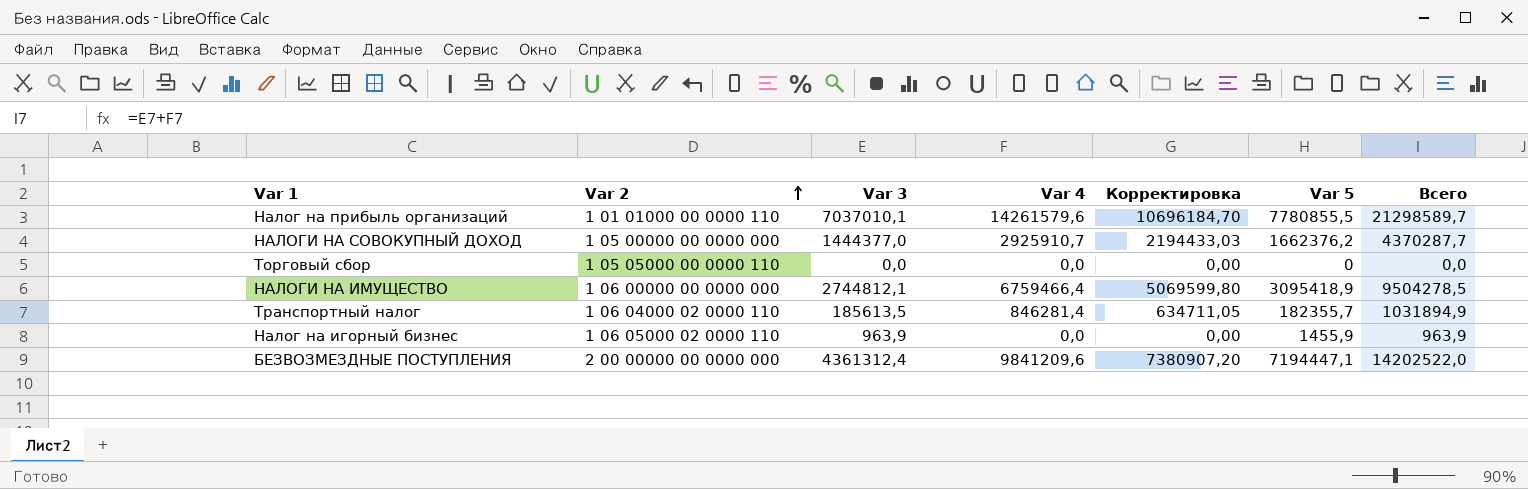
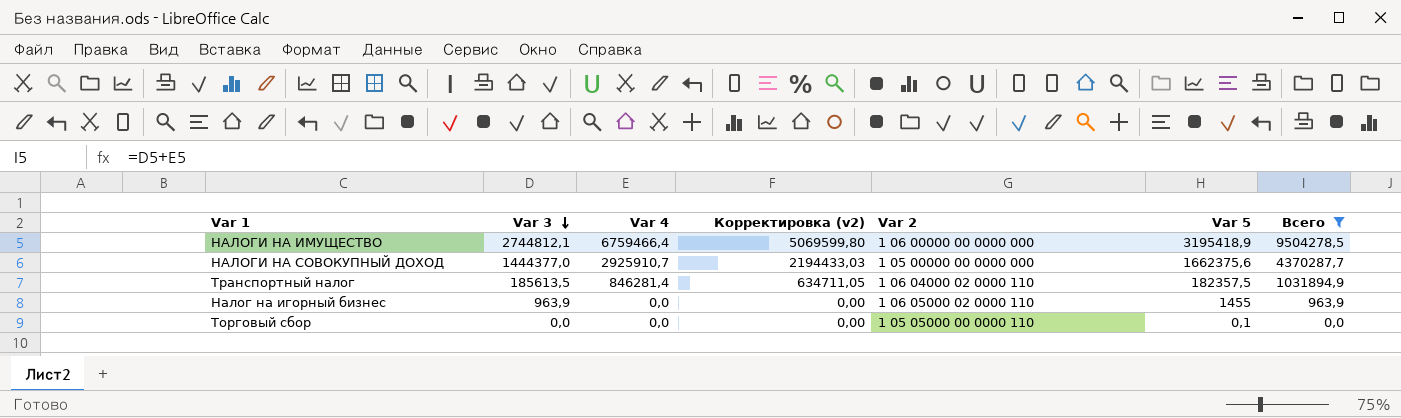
filter: none -> Всего <= 9504278,5
row order: Var 2 ascending -> Var 3 descending
column name: Корректировка -> Корректировка (v2)
column Var 2 | position: 2 -> 5
НАЛОГИ НА ИМУЩЕСТВО | Var 5: 3095418,9 -> 3195418,9
НАЛОГИ НА СОВОКУПНЫЙ ДОХОД | Var 5: 1662376,2 -> 1662375,6
Транспортный налог | Var 5: 182355,7 -> 182357,5
Налог на игорный бизнес | Var 5: 1455,9 -> 1455
Торговый сбор | Var 5: 0 -> 0,1

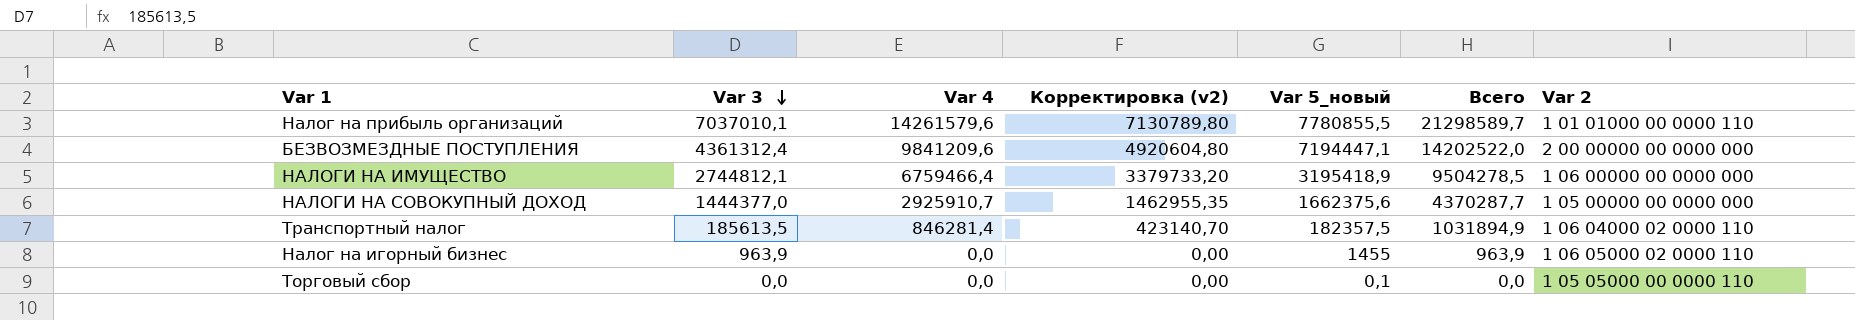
filter: Всего <= 9504278,5 -> none
column Корректировка (v2) | formula: [Var 4] * 0,75 -> [Var 4] * 0,5
column name: Var 5 -> Var 5_новый
column Var 2 | position: 5 -> 7

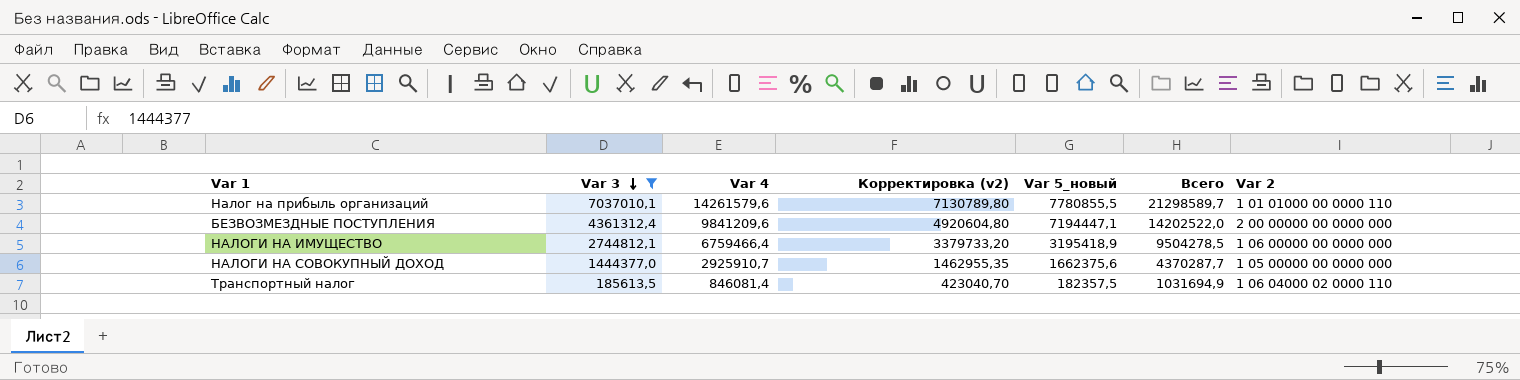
filter: none -> Var 3 >= 185613,5
Транспортный налог | Var 4: 846281,4 -> 846081,4
Транспортный налог | Корректировка (v2): 423140,70 -> 423040,70
Транспортный налог | Всего: 1031894,9 -> 1031694,9

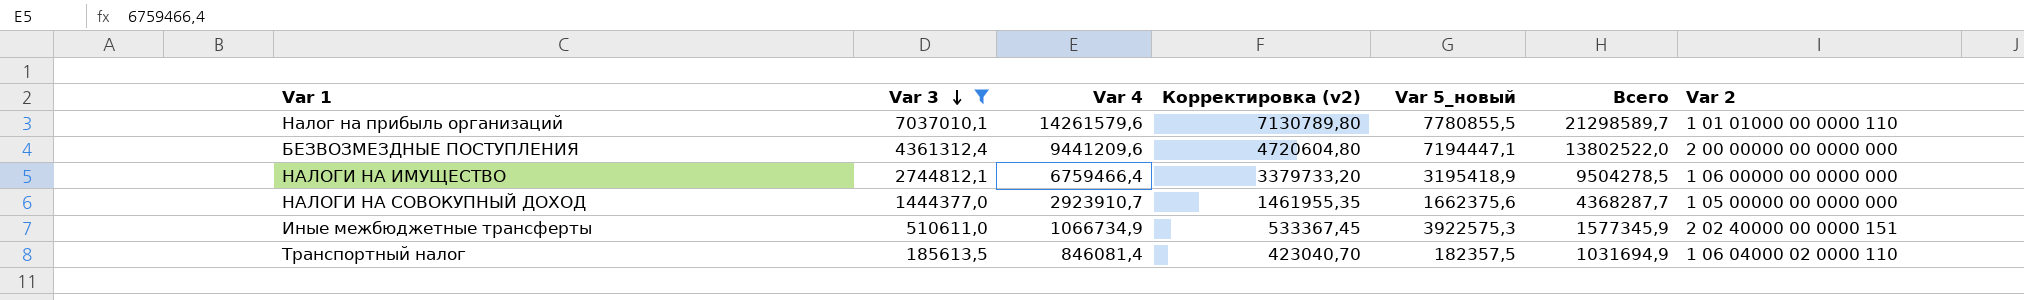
БЕЗВОЗМЕЗДНЫЕ ПОСТУПЛЕНИЯ | Var 4: 9841209,6 -> 9441209,6
БЕЗВОЗМЕЗДНЫЕ ПОСТУПЛЕНИЯ | Корректировка (v2): 4920604,80 -> 4720604,80
БЕЗВОЗМЕЗДНЫЕ ПОСТУПЛЕНИЯ | Всего: 14202522,0 -> 13802522,0
НАЛОГИ НА СОВОКУПНЫЙ ДОХОД | Var 4: 2925910,7 -> 2923910,7
НАЛОГИ НА СОВОКУПНЫЙ ДОХОД | Корректировка (v2): 1462955,35 -> 1461955,35
НАЛОГИ НА СОВОКУПНЫЙ ДОХОД | Всего: 4370287,7 -> 4368287,7
row Иные межбюджетные трансферты: none -> 510611,0 | 1066734,9 | 533367,45 | 3922575,3 | 1577345,9 | 2 02 40000 00 0000 151

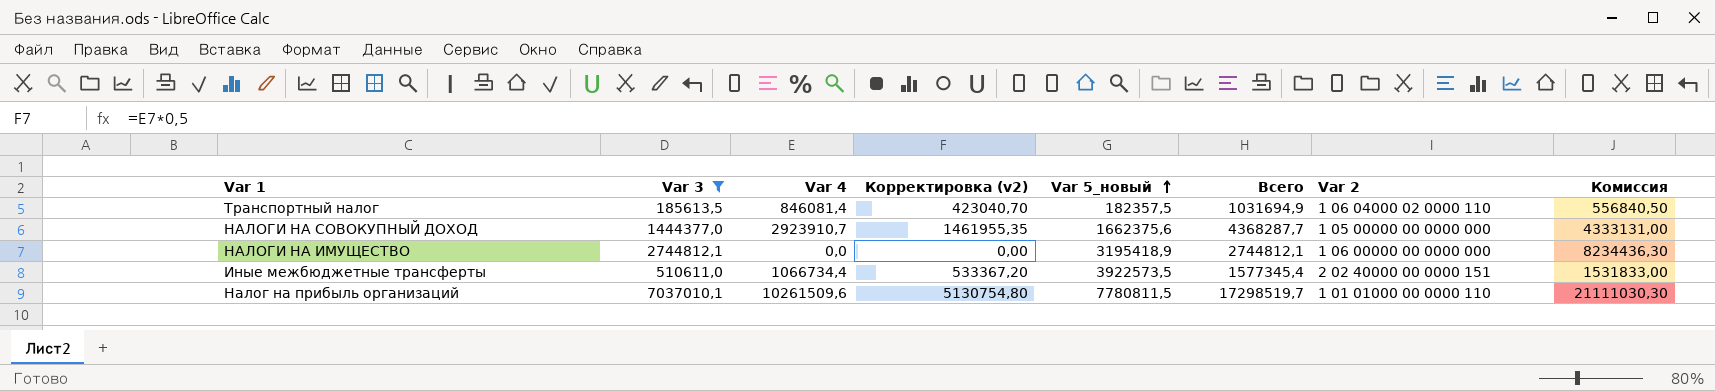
row order: Var 3 descending -> Var 5_новый ascending
column Комиссия | formula: none -> [Var 3] * 3
row БЕЗВОЗМЕЗДНЫЕ ПОСТУПЛЕНИЯ: 4361312,4 | 9441209,6 | 4720604,80 | 7194447,1 | 13802522,0 | 2 00 00000 00 0000 000 -> none
НАЛОГИ НА ИМУЩЕСТВО | Var 4: 6759466,4 -> 0,0
НАЛОГИ НА ИМУЩЕСТВО | Корректировка (v2): 3379733,20 -> 0,00
НАЛОГИ НА ИМУЩЕСТВО | Всего: 9504278,5 -> 2744812,1
Иные межбюджетные трансферты | Var 4: 1066734,9 -> 1066734,4
Иные межбюджетные трансферты | Корректировка (v2): 533367,45 -> 533367,20
Иные межбюджетные трансферты | Var 5_новый: 3922575,3 -> 3922573,5
Иные межбюджетные трансферты | Всего: 1577345,9 -> 1577345,4
Налог на прибыль организаций | Var 4: 14261579,6 -> 10261509,6
Налог на прибыль организаций | Корректировка (v2): 7130789,80 -> 5130754,80
Налог на прибыль организаций | Var 5_новый: 7780855,5 -> 7780811,5
Налог на прибыль организаций | Всего: 21298589,7 -> 17298519,7

